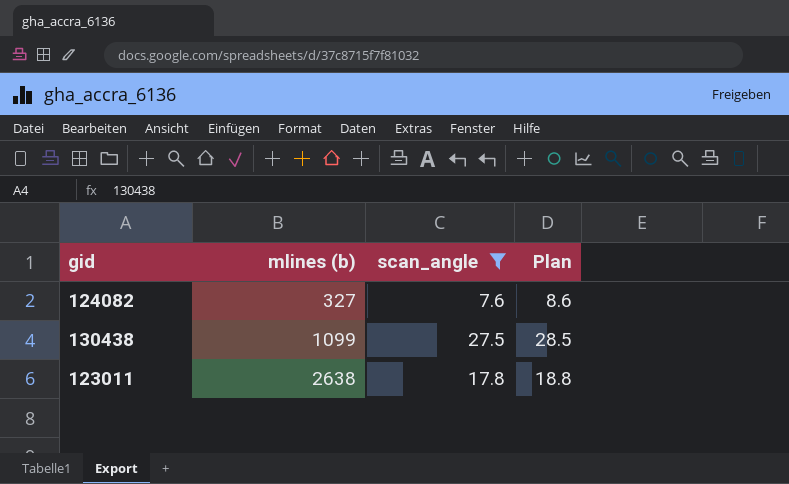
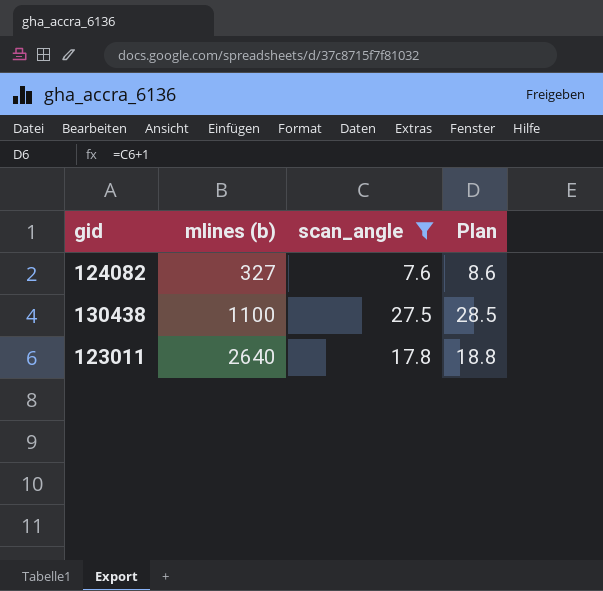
130438 | mlines (b): 1099 -> 1100
123011 | mlines (b): 2638 -> 2640

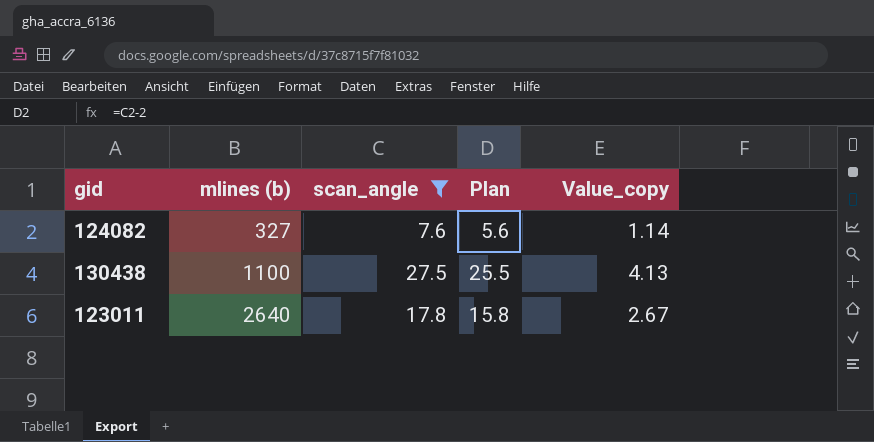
column Plan | formula: [scan_angle] + 1 -> [scan_angle] - 2
column Value_copy | formula: none -> [scan_angle] * 0.15

